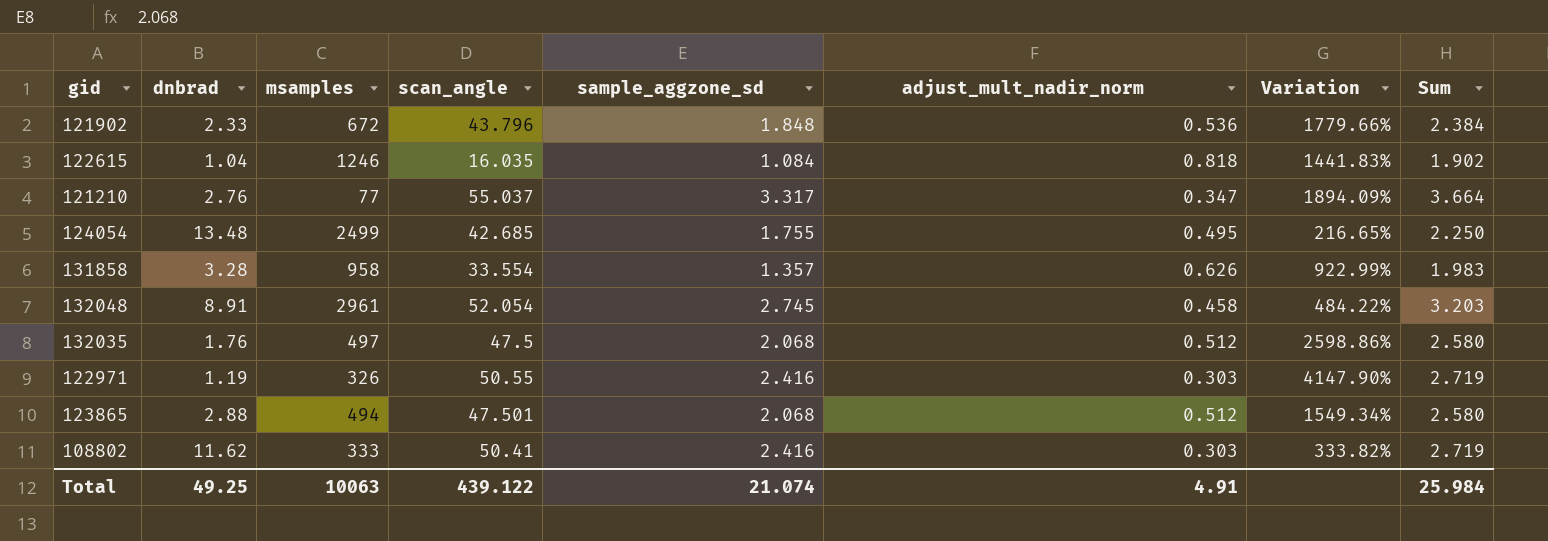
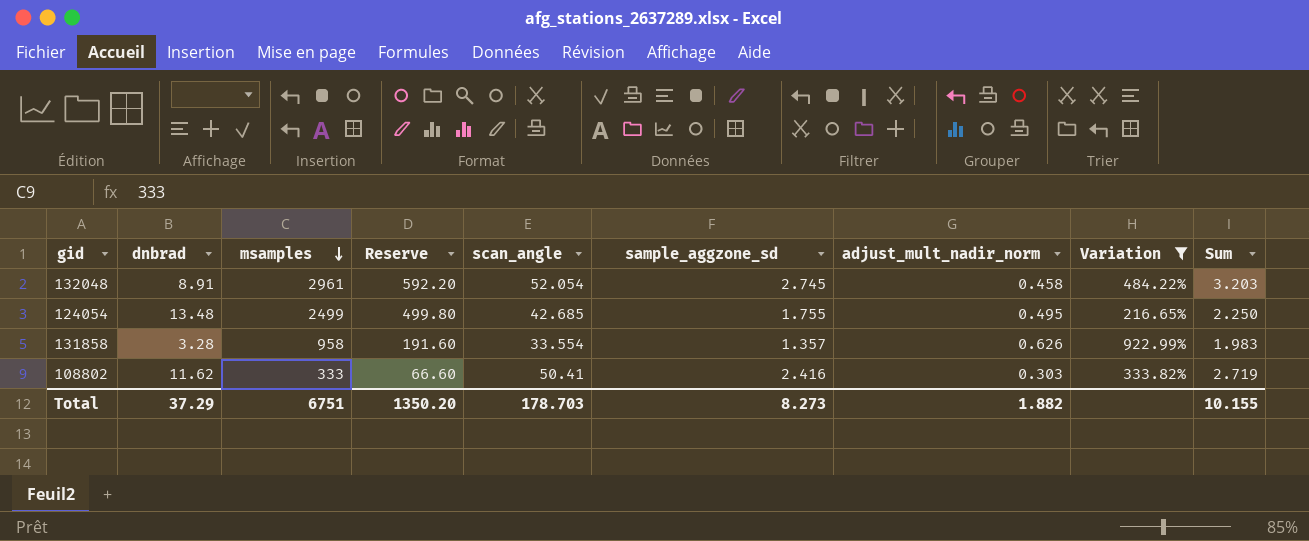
filter: none -> Variation <= 922.99%
row order: none -> msamples descending
column Reserve | formula: none -> [msamples] * 0.2
Total | dnbrad: 49.25 -> 37.29
Total | msamples: 10063 -> 6751
Total | scan_angle: 439.122 -> 178.703
Total | sample_aggzone_sd: 21.074 -> 8.273
Total | adjust_mult_nadir_norm: 4.91 -> 1.882
Total | Sum: 25.984 -> 10.155

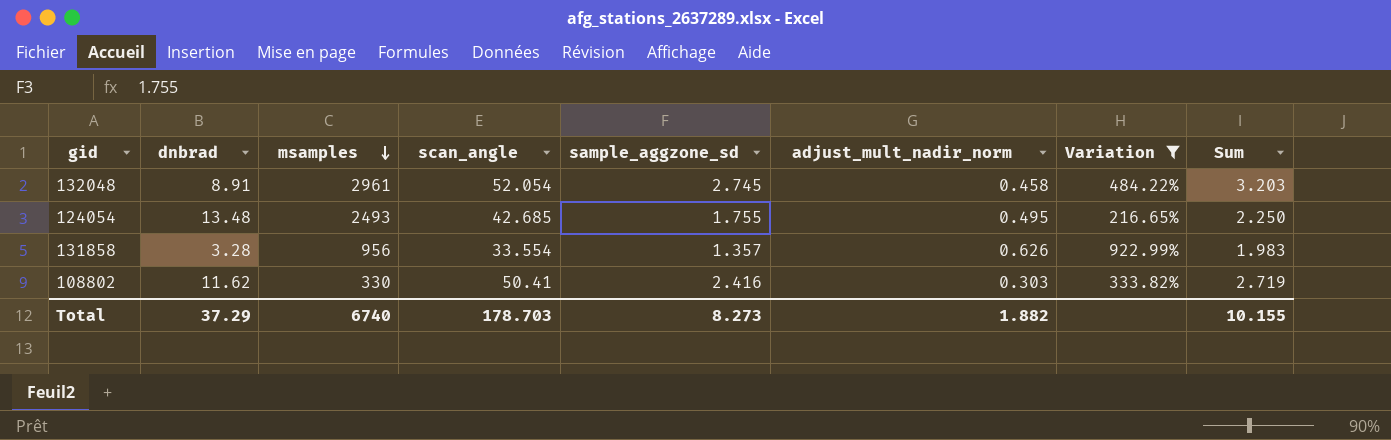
column Reserve | formula: [msamples] * 0.2 -> none
124054 | msamples: 2499 -> 2493
131858 | msamples: 958 -> 956
108802 | msamples: 333 -> 330
Total | msamples: 6751 -> 6740

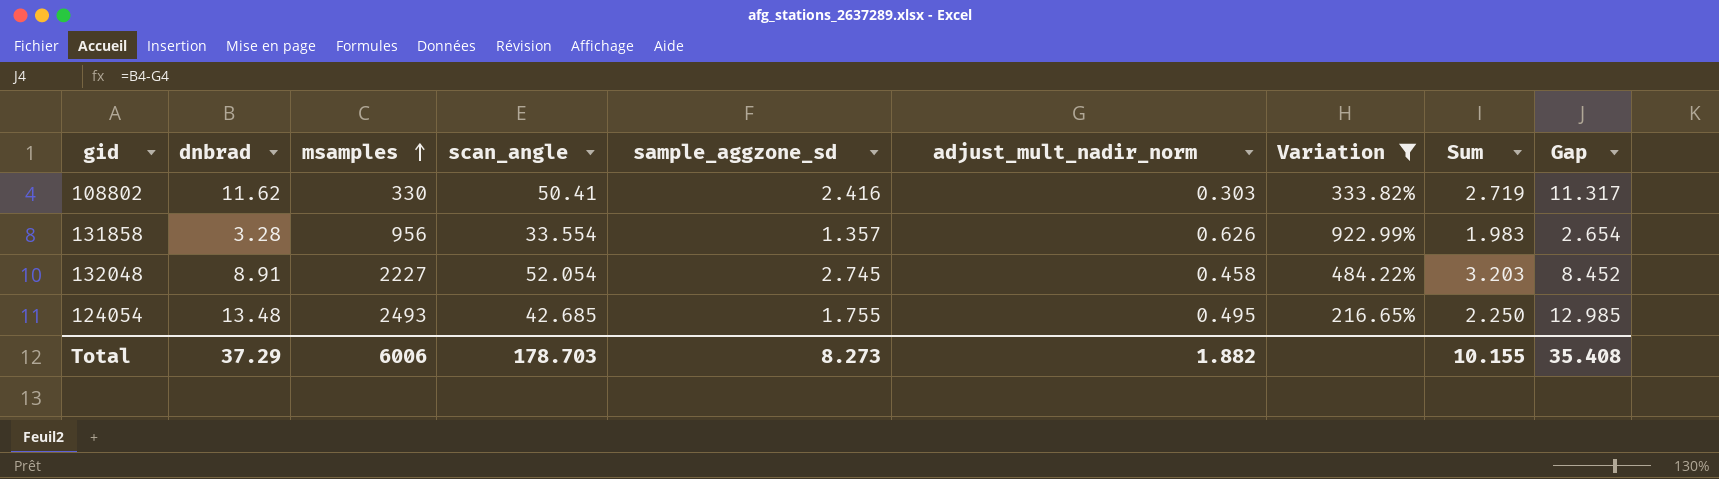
row order: msamples descending -> msamples ascending
column Gap | formula: none -> [dnbrad] - [adjust_mult_nadir_norm]
132048 | msamples: 2961 -> 2227
Total | msamples: 6740 -> 6006

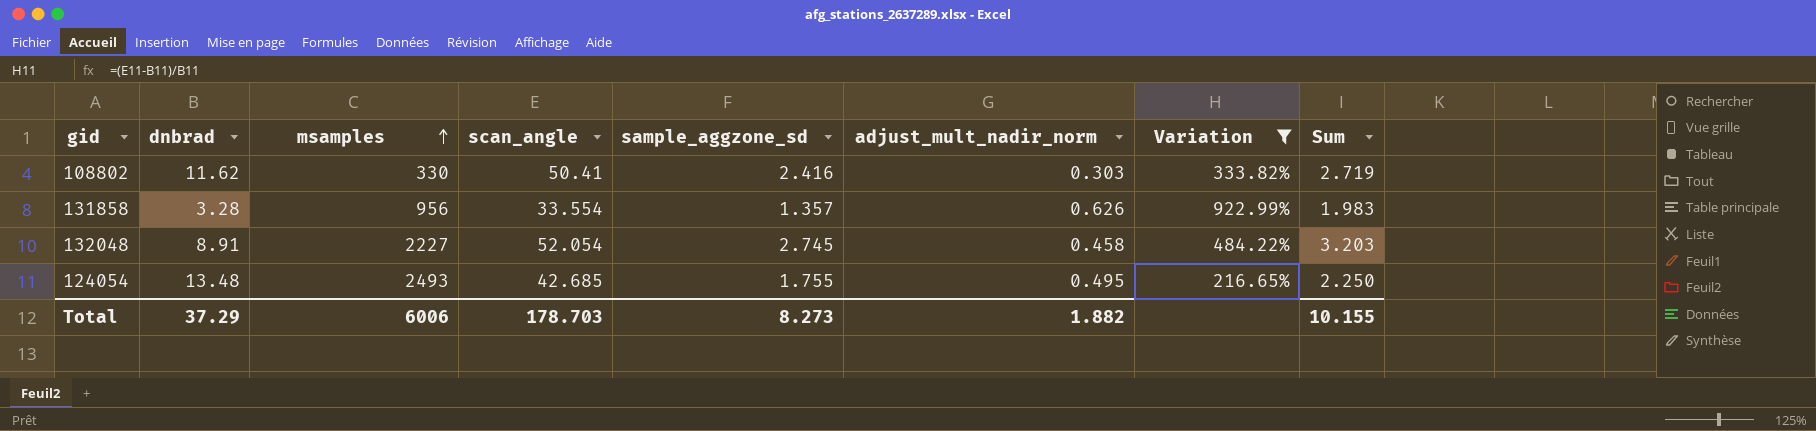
column Gap | formula: [dnbrad] - [adjust_mult_nadir_norm] -> none

